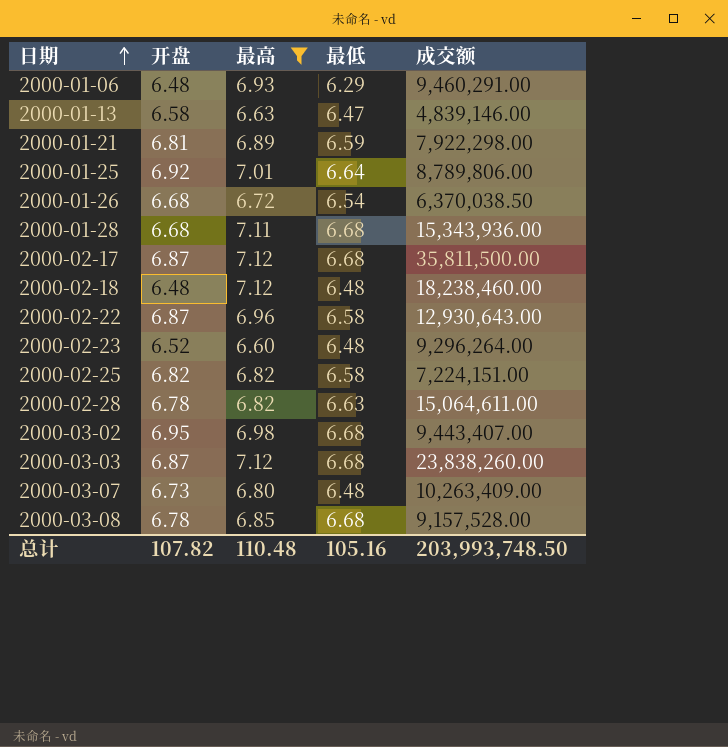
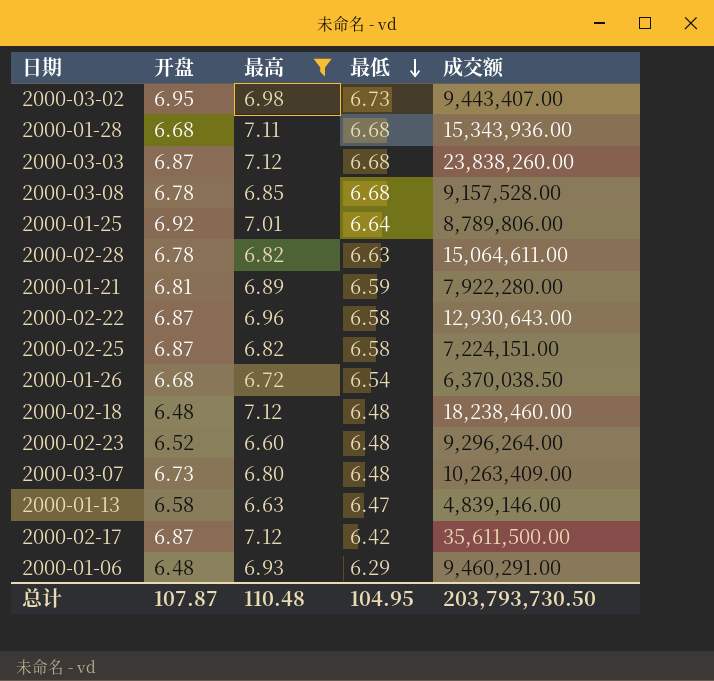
row order: 日期 ascending -> 最低 descending
2000-03-02 | 最低: 6.68 -> 6.73
2000-01-21 | 成交额: 7,922,298.00 -> 7,922,280.00
2000-02-25 | 开盘: 6.82 -> 6.87
2000-02-17 | 最低: 6.68 -> 6.42
2000-02-17 | 成交额: 35,811,500.00 -> 35,611,500.00
总计 | 开盘: 107.82 -> 107.87
总计 | 最低: 105.16 -> 104.95
总计 | 成交额: 203,993,748.50 -> 203,793,730.50

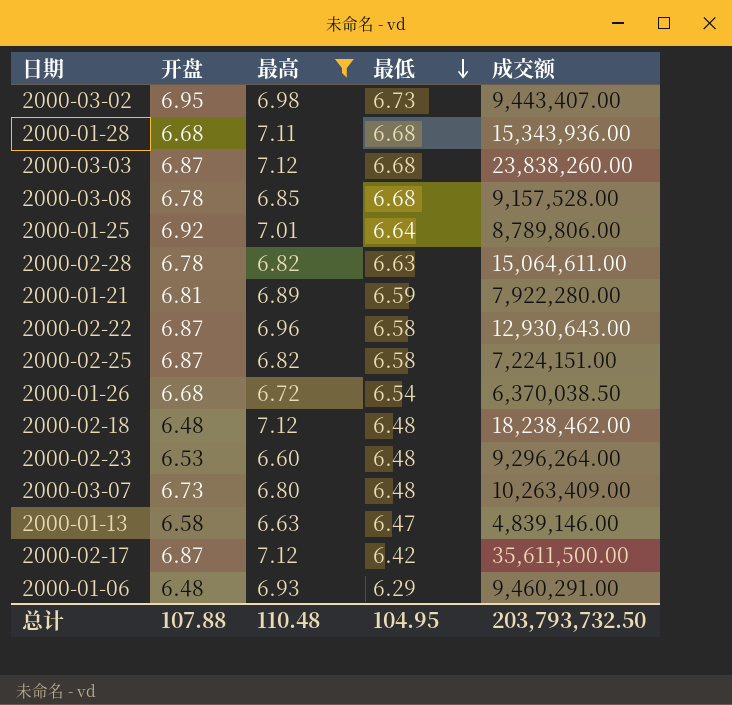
2000-02-18 | 成交额: 18,238,460.00 -> 18,238,462.00
2000-02-23 | 开盘: 6.52 -> 6.53
总计 | 开盘: 107.87 -> 107.88
总计 | 成交额: 203,793,730.50 -> 203,793,732.50

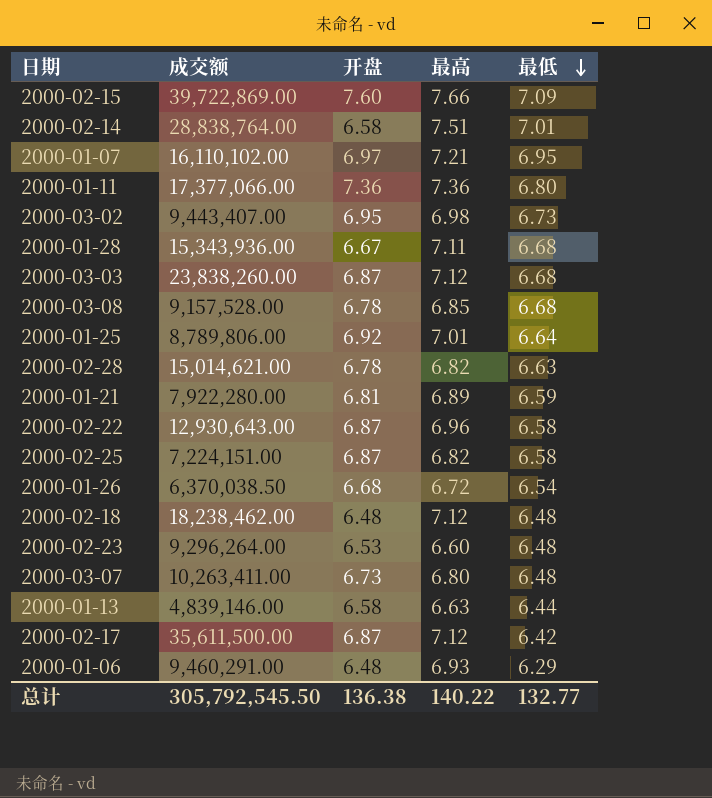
filter: 最高 <= 7.12 -> none
column 成交额 | position: 5 -> 2
2000-01-28 | 开盘: 6.68 -> 6.67
2000-02-28 | 成交额: 15,064,611.00 -> 15,014,621.00
2000-03-07 | 成交额: 10,263,409.00 -> 10,263,411.00
2000-01-13 | 最低: 6.47 -> 6.44
总计 | 成交额: 203,793,732.50 -> 305,792,545.50
总计 | 开盘: 107.88 -> 136.38
总计 | 最高: 110.48 -> 140.22
总计 | 最低: 104.95 -> 132.77

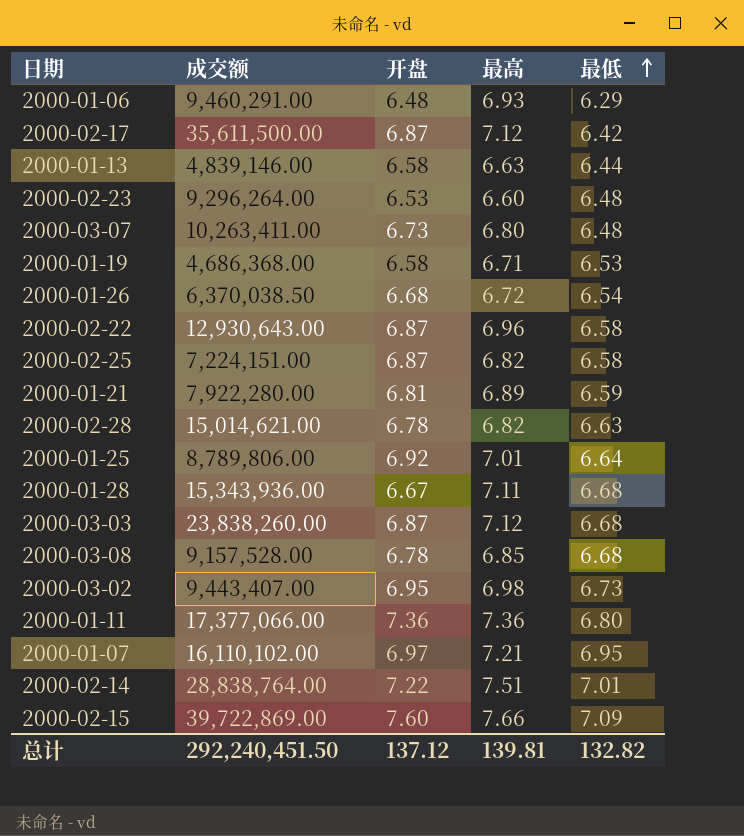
row order: 最低 descending -> 最低 ascending
row 2000-02-18: 18,238,462.00 | 6.48 | 7.12 | 6.48 -> none
row 2000-01-19: none -> 4,686,368.00 | 6.58 | 6.71 | 6.53
2000-02-14 | 开盘: 6.58 -> 7.22
总计 | 成交额: 305,792,545.50 -> 292,240,451.50
总计 | 开盘: 136.38 -> 137.12
总计 | 最高: 140.22 -> 139.81
总计 | 最低: 132.77 -> 132.82

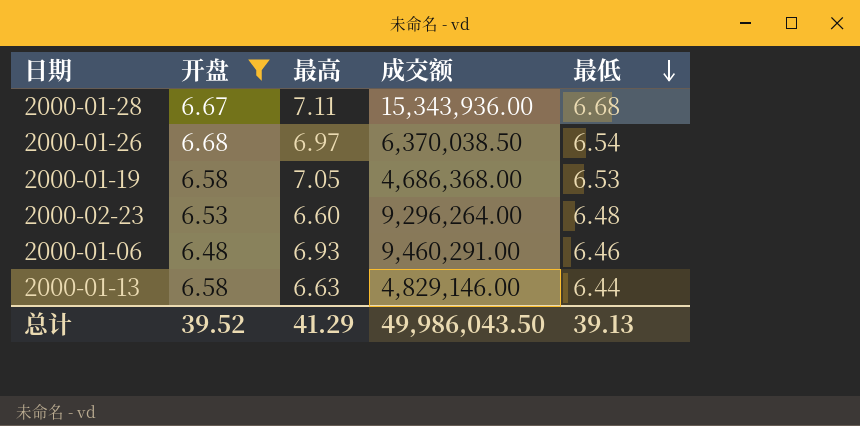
filter: none -> 开盘 <= 6.68
row order: 最低 ascending -> 最低 descending
column 成交额 | position: 2 -> 4
2000-01-26 | 最高: 6.72 -> 6.97
2000-01-19 | 最高: 6.71 -> 7.05
2000-01-06 | 最低: 6.29 -> 6.46
2000-01-13 | 成交额: 4,839,146.00 -> 4,829,146.00
总计 | 开盘: 137.12 -> 39.52
总计 | 最高: 139.81 -> 41.29
总计 | 成交额: 292,240,451.50 -> 49,986,043.50
总计 | 最低: 132.82 -> 39.13

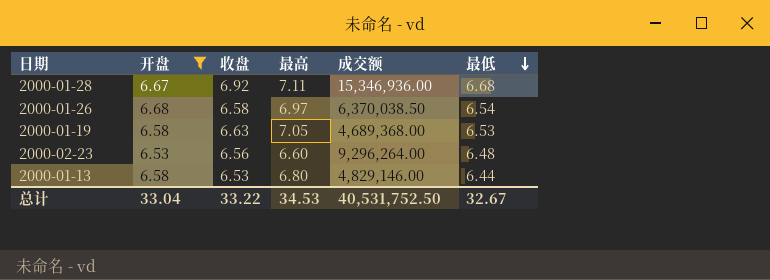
column 收盘 | position: none -> 3
row 2000-01-06: 6.48 | 6.93 | 9,460,291.00 | 6.46 -> none
2000-01-28 | 成交额: 15,343,936.00 -> 15,346,936.00
2000-01-19 | 成交额: 4,686,368.00 -> 4,689,368.00
2000-01-13 | 最高: 6.63 -> 6.80
总计 | 开盘: 39.52 -> 33.04
总计 | 最高: 41.29 -> 34.53
总计 | 成交额: 49,986,043.50 -> 40,531,752.50
总计 | 最低: 39.13 -> 32.67

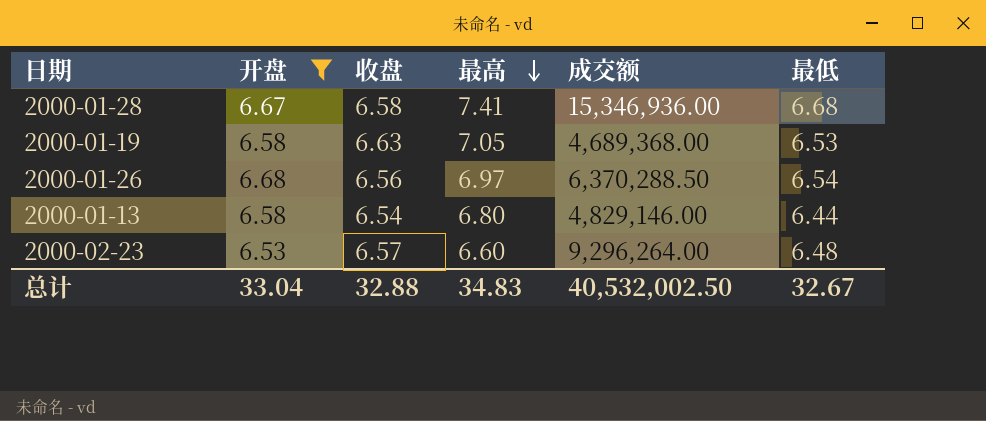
row order: 最低 descending -> 最高 descending
2000-01-28 | 收盘: 6.92 -> 6.58
2000-01-28 | 最高: 7.11 -> 7.41
2000-01-26 | 收盘: 6.58 -> 6.56
2000-01-26 | 成交额: 6,370,038.50 -> 6,370,288.50
2000-01-13 | 收盘: 6.53 -> 6.54
2000-02-23 | 收盘: 6.56 -> 6.57
总计 | 收盘: 33.22 -> 32.88
总计 | 最高: 34.53 -> 34.83
总计 | 成交额: 40,531,752.50 -> 40,532,002.50

